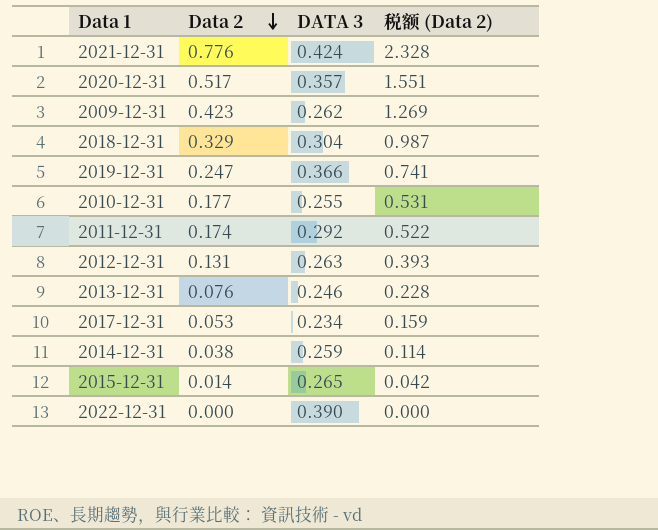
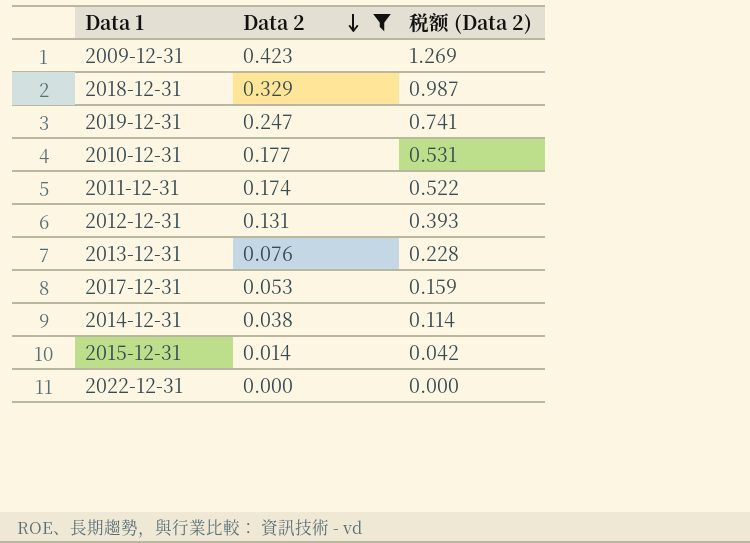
filter: none -> Data 2 <= 0.423
column DATA 3 | position: 3 -> none

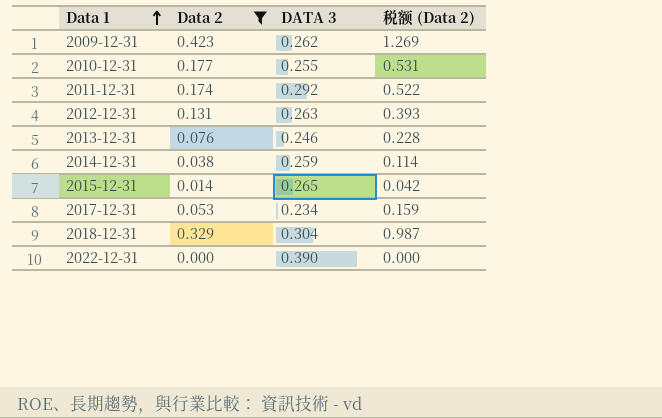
row order: Data 2 descending -> Data 1 ascending
column DATA 3 | position: none -> 3
row 2019-12-31: 0.247 | 0.741 -> none

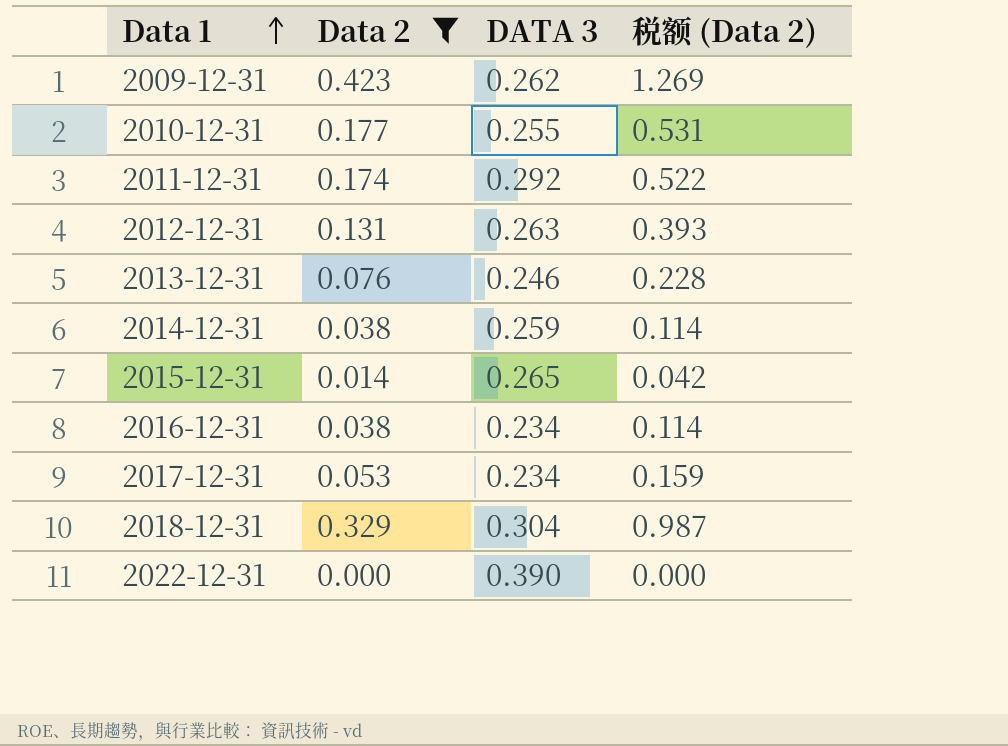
row 2016-12-31: none -> 0.038 | 0.234 | 0.114

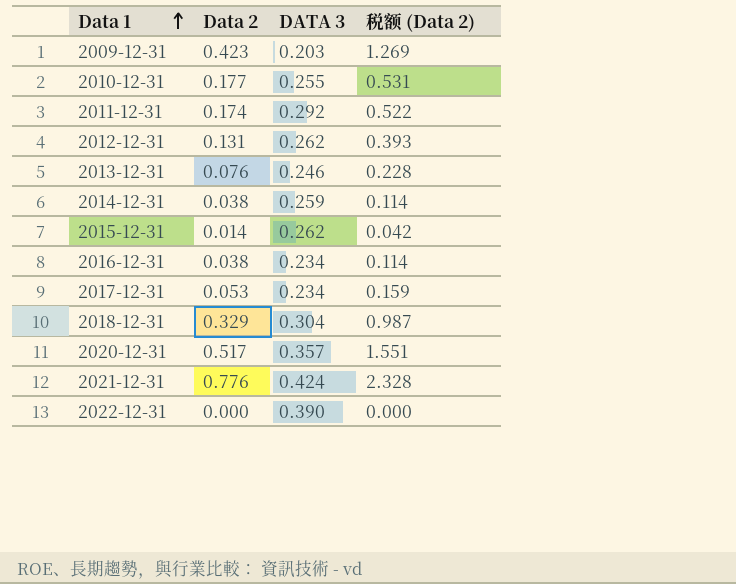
filter: Data 2 <= 0.423 -> none
2009-12-31 | DATA 3: 0.262 -> 0.203
2012-12-31 | DATA 3: 0.263 -> 0.262
2015-12-31 | DATA 3: 0.265 -> 0.262

